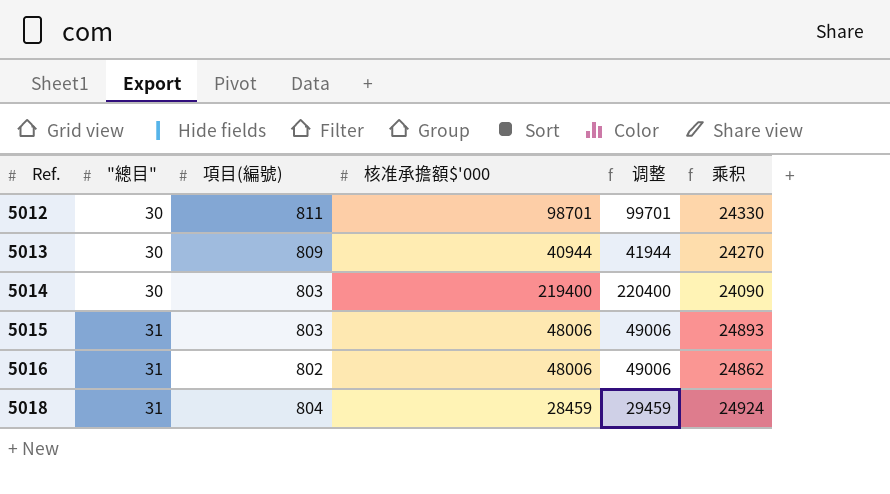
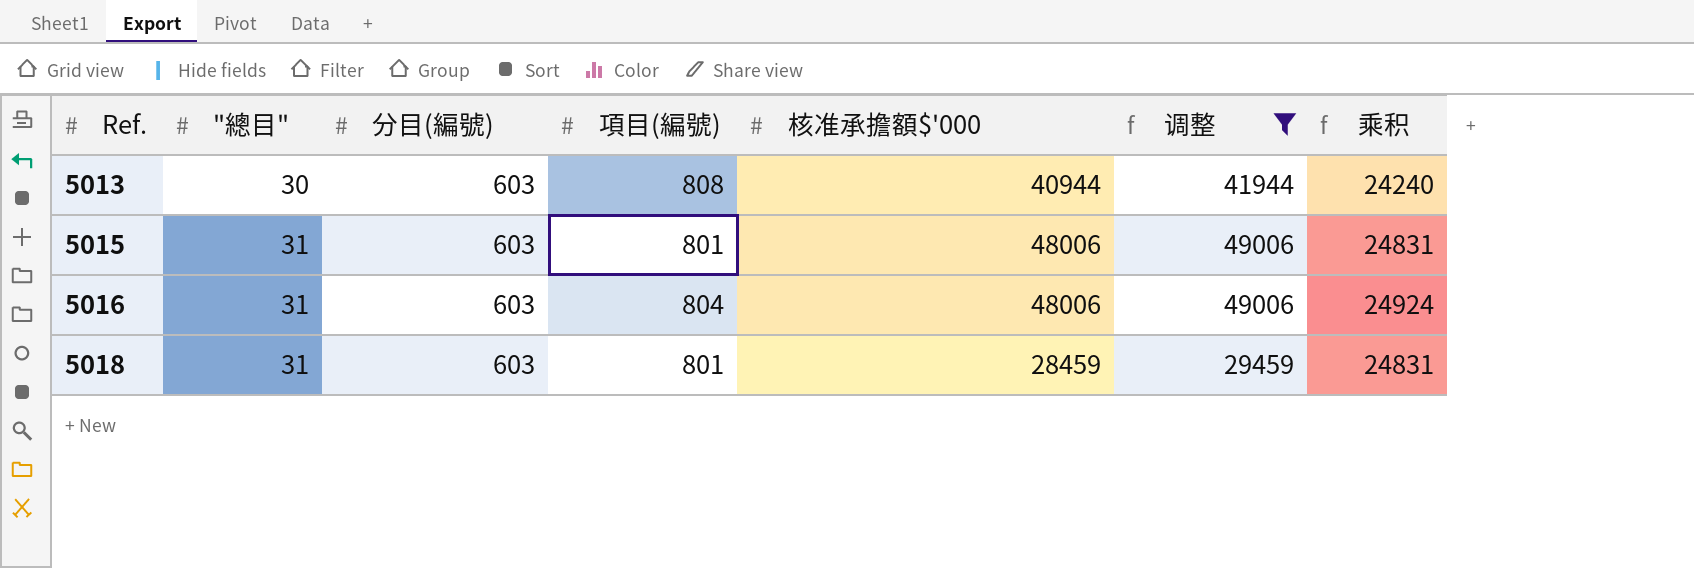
filter: none -> 调整 <= 49006
column 分目(編號) | position: none -> 3
5013 | 項目(編號): 809 -> 808
5013 | 乘积: 24270 -> 24240
5015 | 項目(編號): 803 -> 801
5015 | 乘积: 24893 -> 24831
5016 | 項目(編號): 802 -> 804
5016 | 乘积: 24862 -> 24924
5018 | 項目(編號): 804 -> 801
5018 | 乘积: 24924 -> 24831

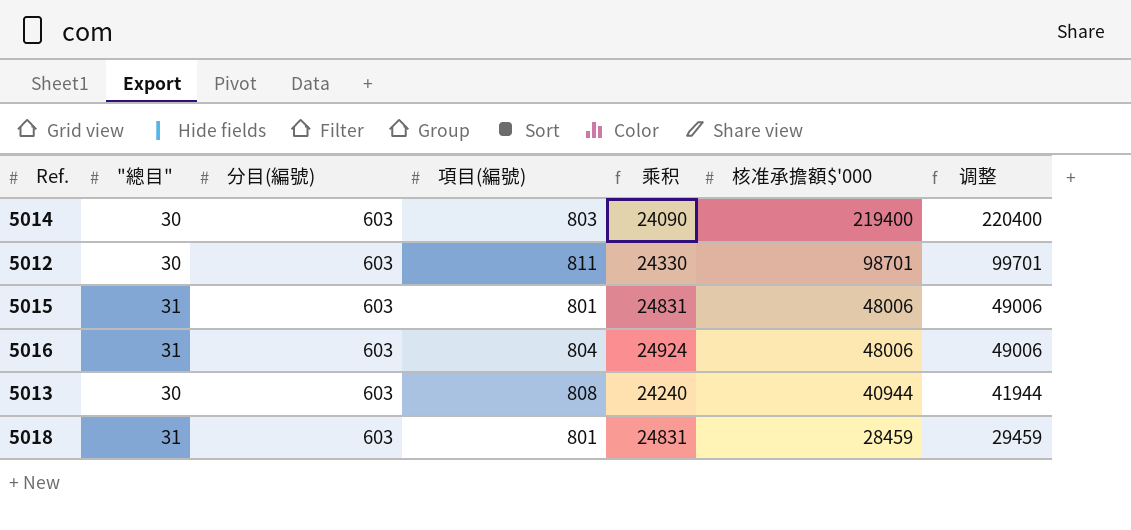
filter: 调整 <= 49006 -> none
row order: Ref. ascending -> 核准承擔額$'000 descending
column 乘积 | position: 7 -> 5

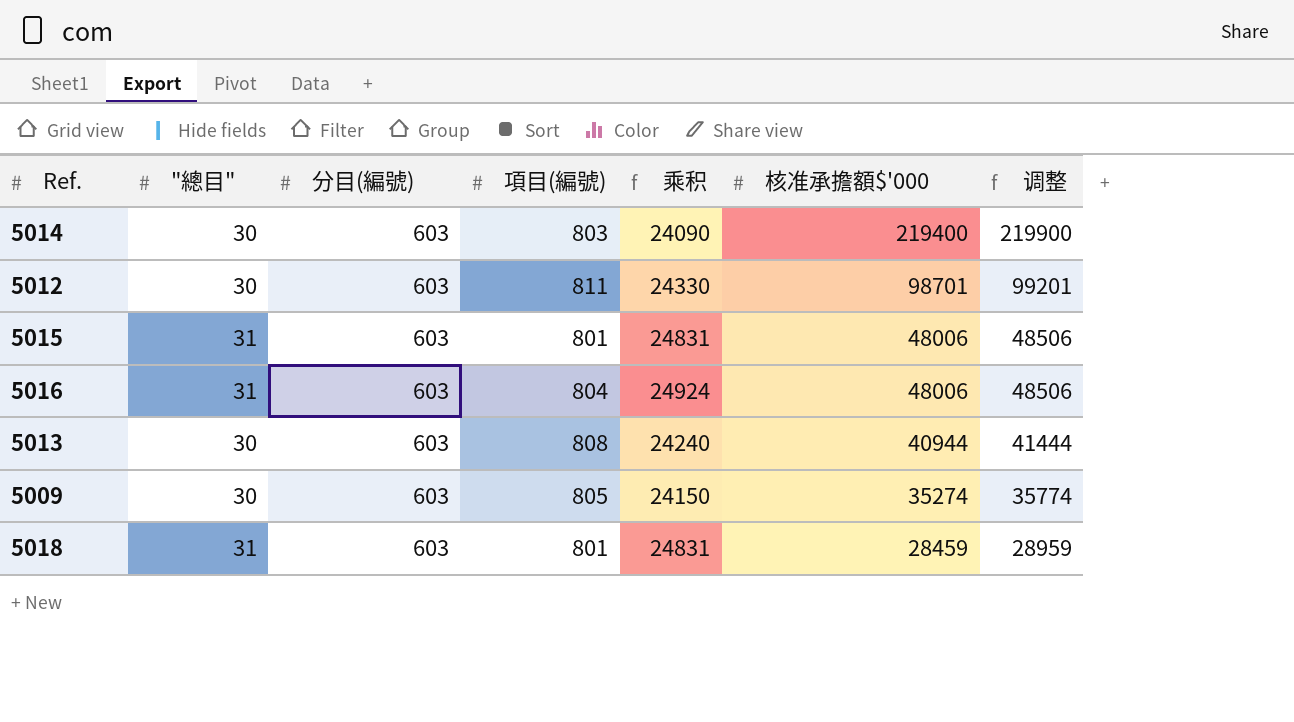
column 调整 | formula: [核准承擔額$'000] + 1000 -> [核准承擔額$'000] + 500
row 5009: none -> 30 | 603 | 805 | 24150 | 35274 | 35774

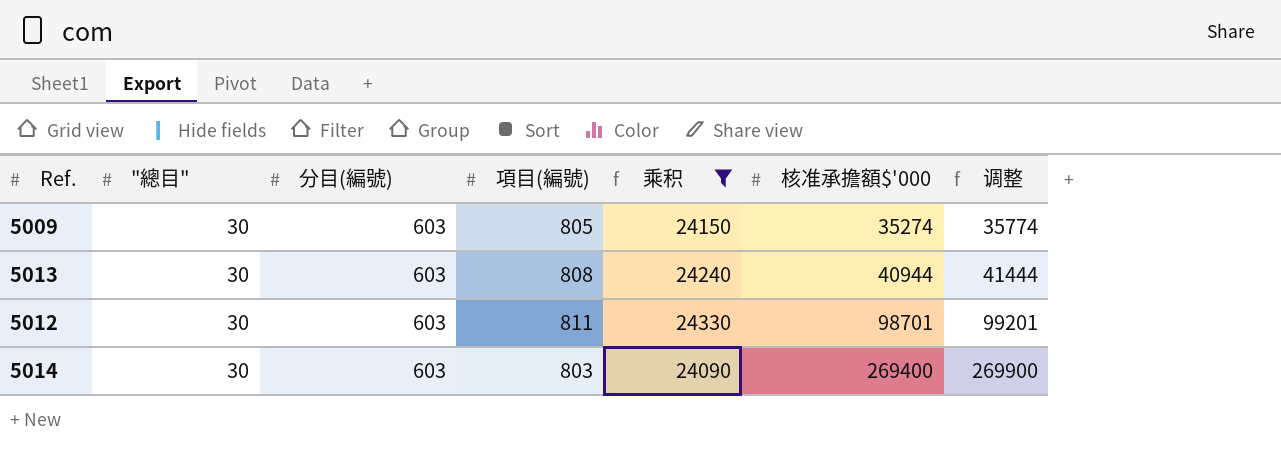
filter: none -> 乘积 <= 24330
row order: 核准承擔額$'000 descending -> 核准承擔額$'000 ascending
5014 | 核准承擔額$'000: 219400 -> 269400
5014 | 调整: 219900 -> 269900

